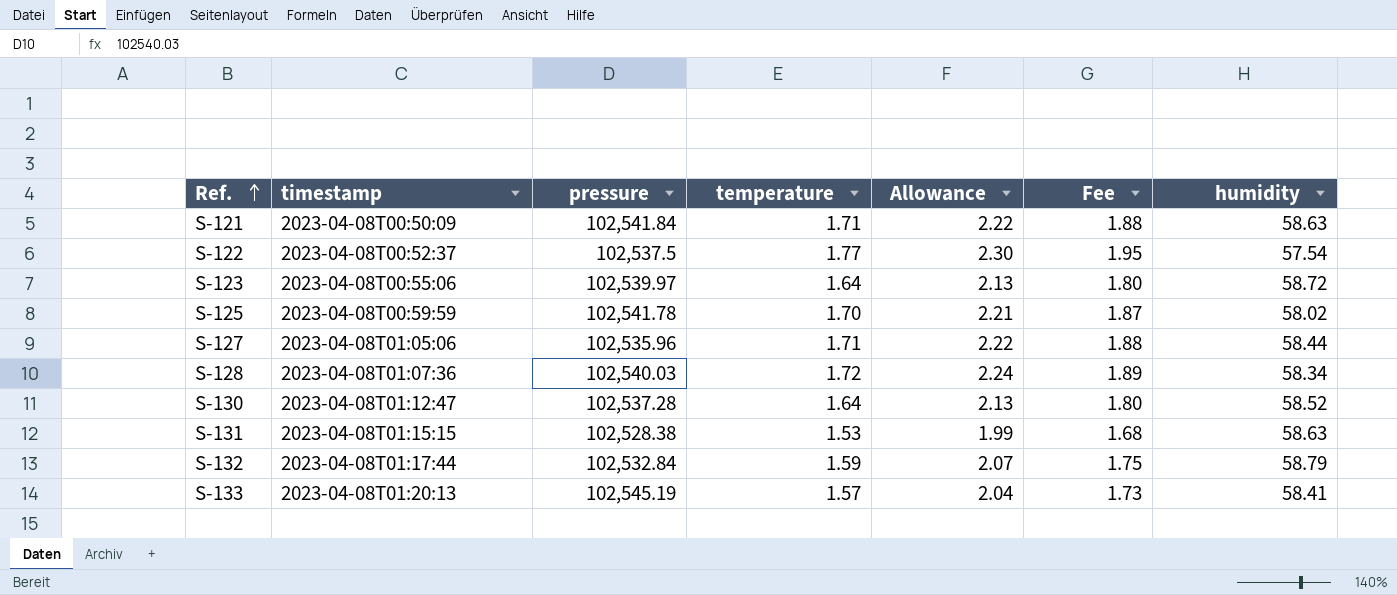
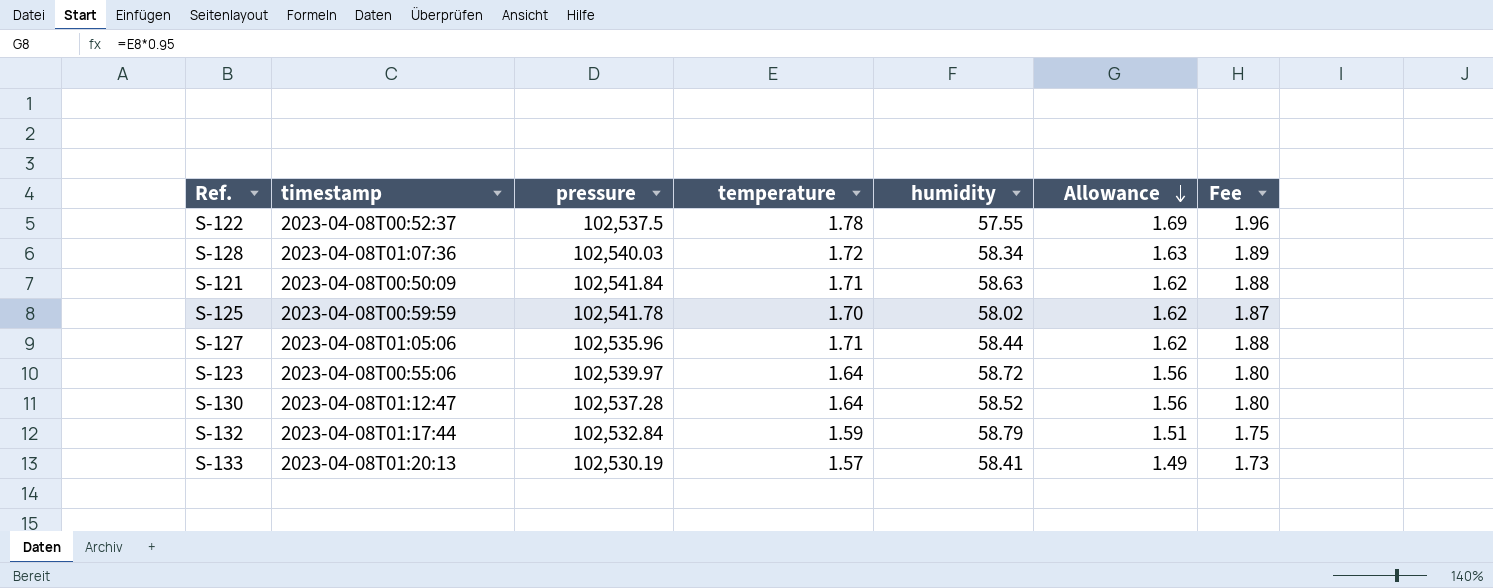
row order: Ref. ascending -> Allowance descending
column humidity | position: 7 -> 5
column Allowance | formula: [temperature] * 1.3 -> [temperature] * 0.95
row S-131: 2023-04-08T01:15:15 | 102,528.38 | 1.53 | 1.99 | 1.68 | 58.63 -> none
S-122 | temperature: 1.77 -> 1.78
S-122 | humidity: 57.54 -> 57.55
S-122 | Fee: 1.95 -> 1.96
S-133 | pressure: 102,545.19 -> 102,530.19

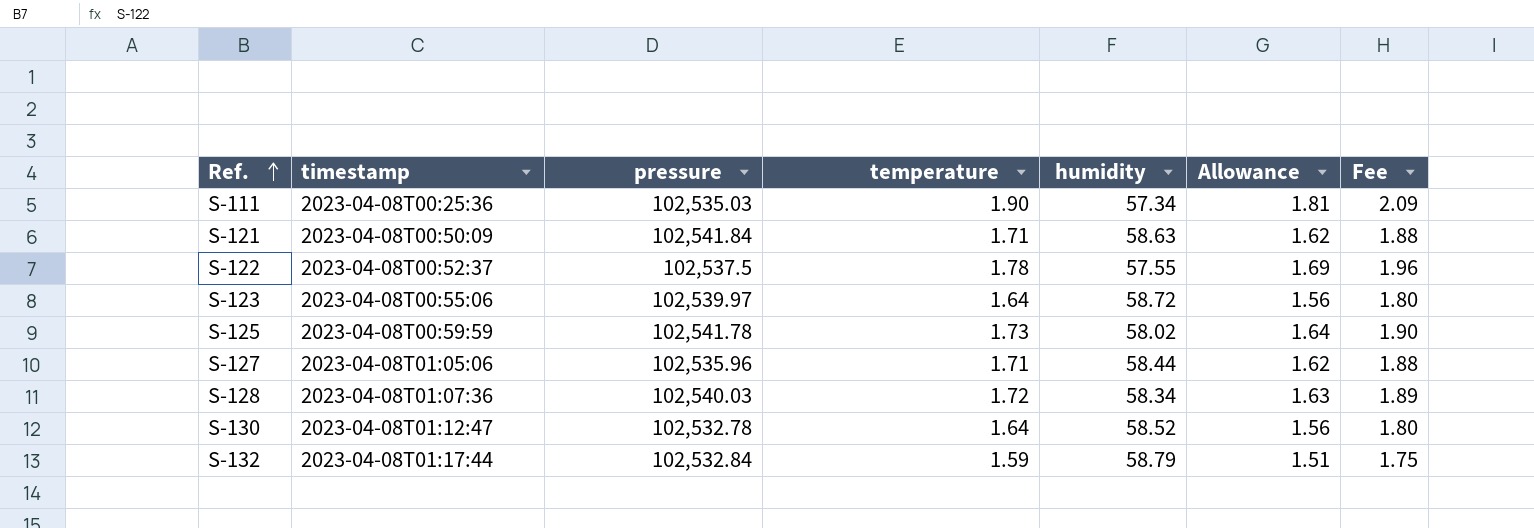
row order: Allowance descending -> Ref. ascending
row S-133: 2023-04-08T01:20:13 | 102,530.19 | 1.57 | 58.41 | 1.49 | 1.73 -> none
row S-111: none -> 2023-04-08T00:25:36 | 102,535.03 | 1.90 | 57.34 | 1.81 | 2.09
S-125 | temperature: 1.70 -> 1.73
S-125 | Allowance: 1.62 -> 1.64
S-125 | Fee: 1.87 -> 1.90
S-130 | pressure: 102,537.28 -> 102,532.78

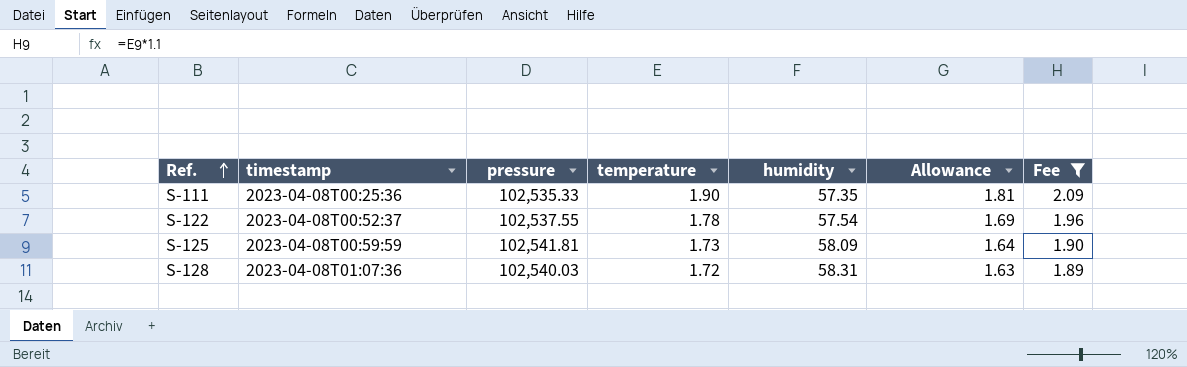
filter: none -> Fee >= 1.89
S-111 | pressure: 102,535.03 -> 102,535.33
S-111 | humidity: 57.34 -> 57.35
S-122 | pressure: 102,537.5 -> 102,537.55
S-122 | humidity: 57.55 -> 57.54
S-125 | pressure: 102,541.78 -> 102,541.81
S-125 | humidity: 58.02 -> 58.09
S-128 | humidity: 58.34 -> 58.31

